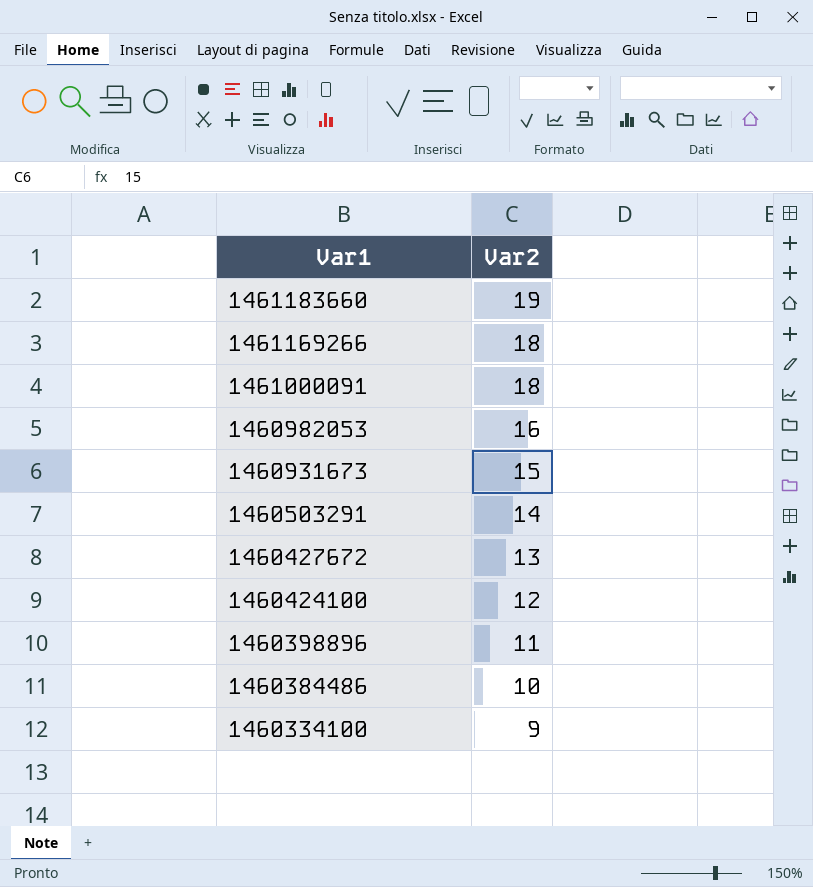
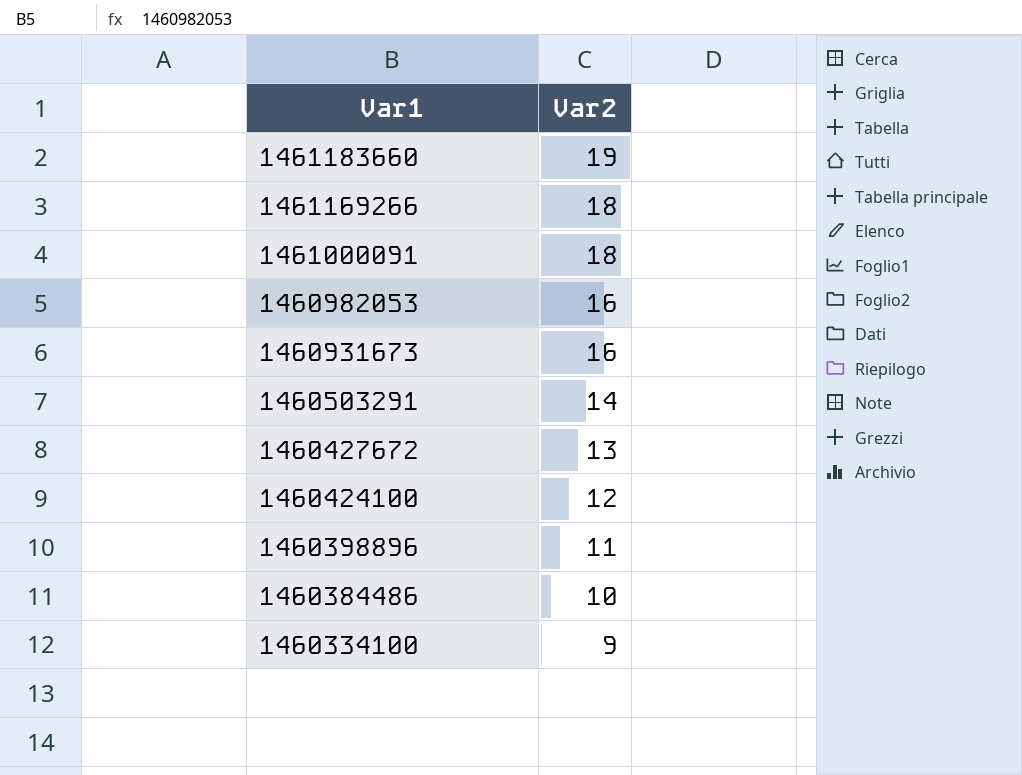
1460931673 | Var2: 15 -> 16

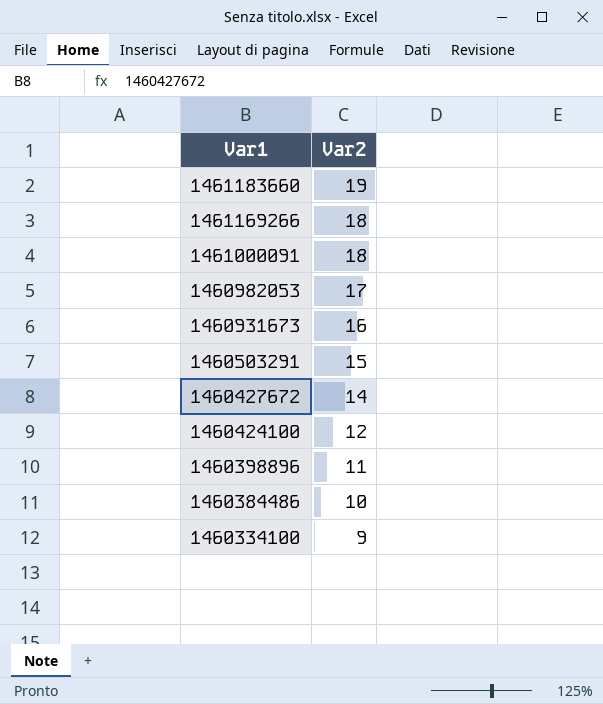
1460982053 | Var2: 16 -> 17
1460503291 | Var2: 14 -> 15
1460427672 | Var2: 13 -> 14

